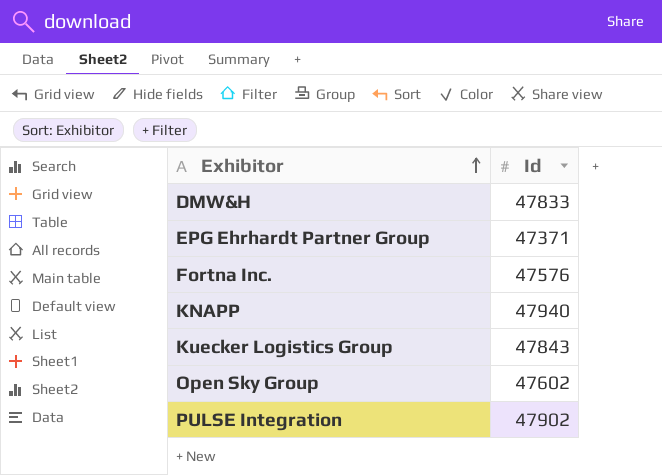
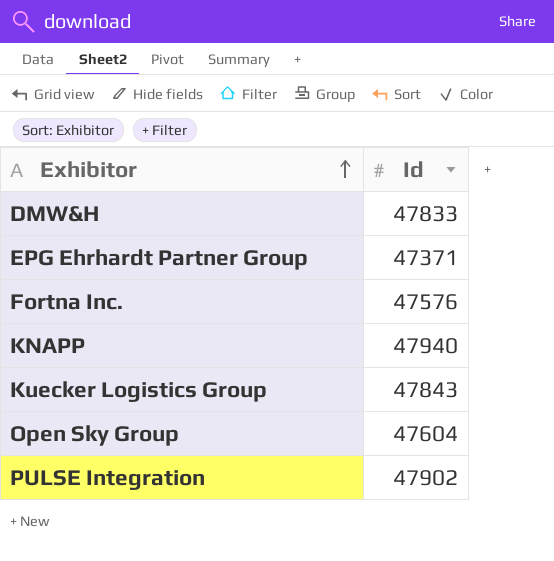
Open Sky Group | Id: 47602 -> 47604

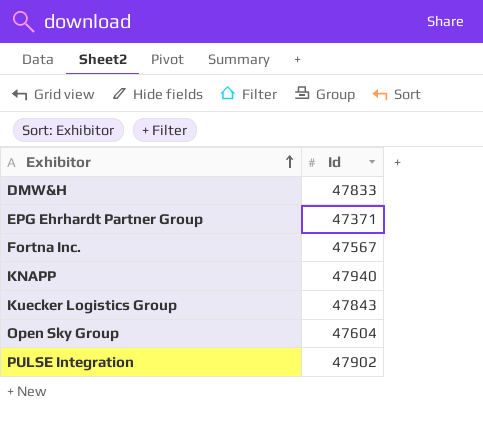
Fortna Inc. | Id: 47576 -> 47567

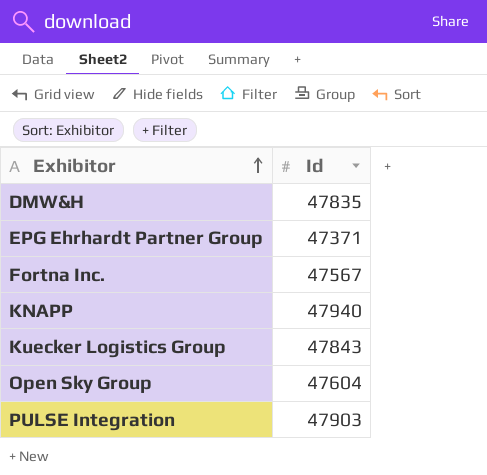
DMW&H | Id: 47833 -> 47835
PULSE Integration | Id: 47902 -> 47903

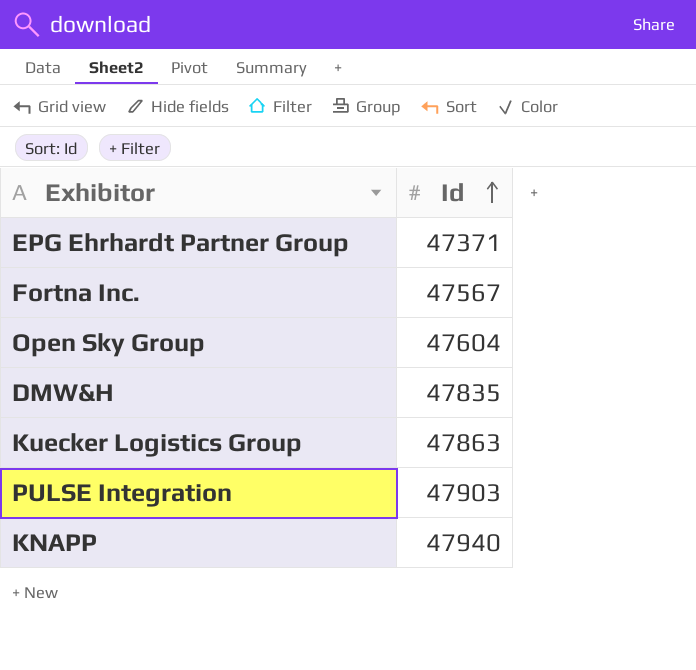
row order: Exhibitor ascending -> Id ascending
Kuecker Logistics Group | Id: 47843 -> 47863

